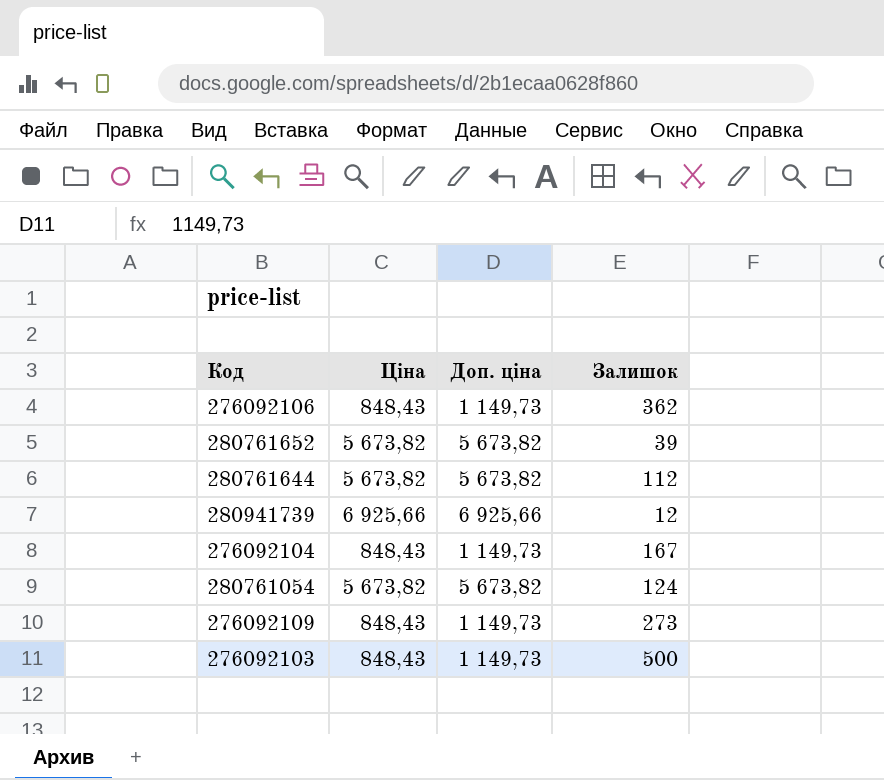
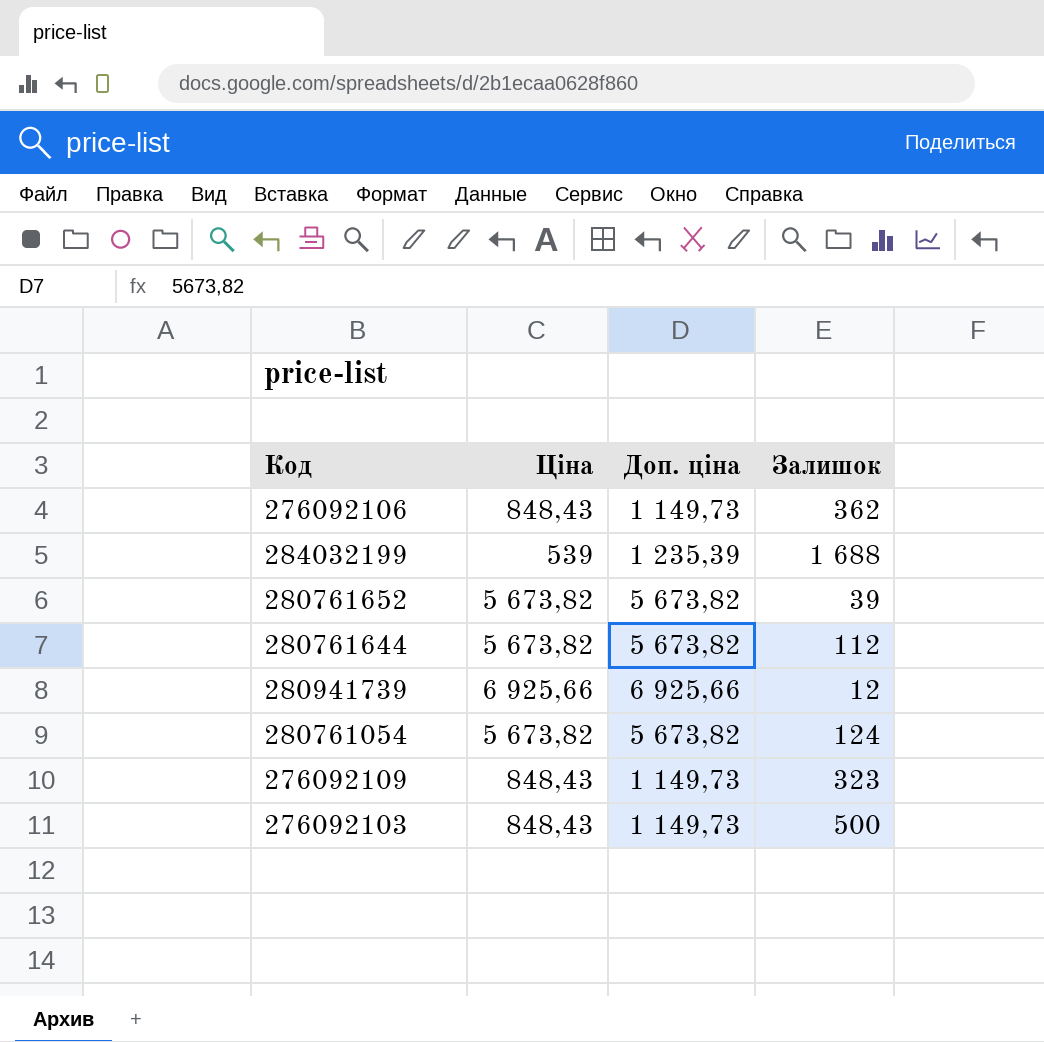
row 276092104: 848,43 | 1 149,73 | 167 -> none
row 284032199: none -> 539 | 1 235,39 | 1 688
276092109 | Залишок: 273 -> 323

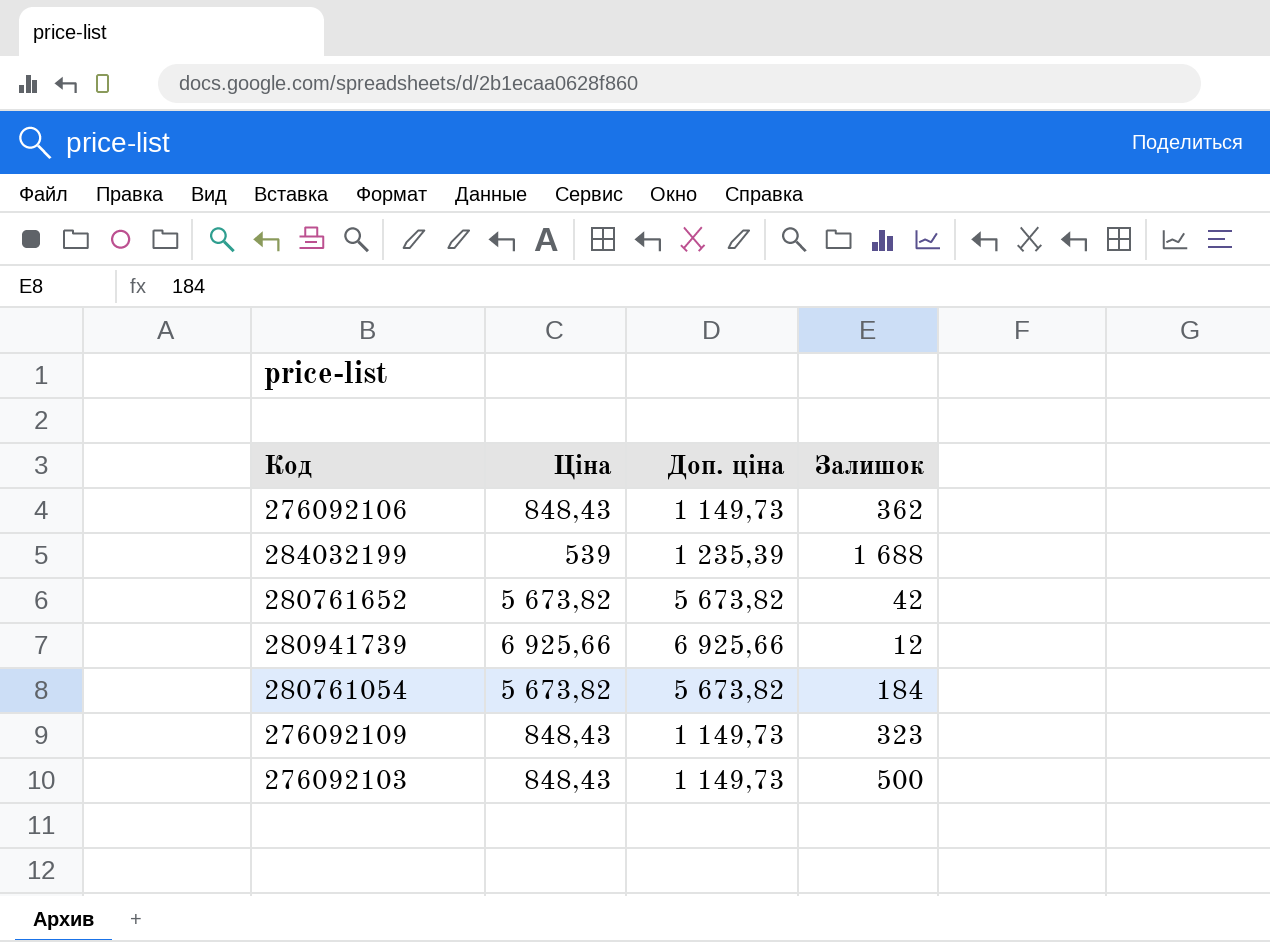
row 280761644: 5 673,82 | 5 673,82 | 112 -> none
280761652 | Залишок: 39 -> 42
280761054 | Залишок: 124 -> 184

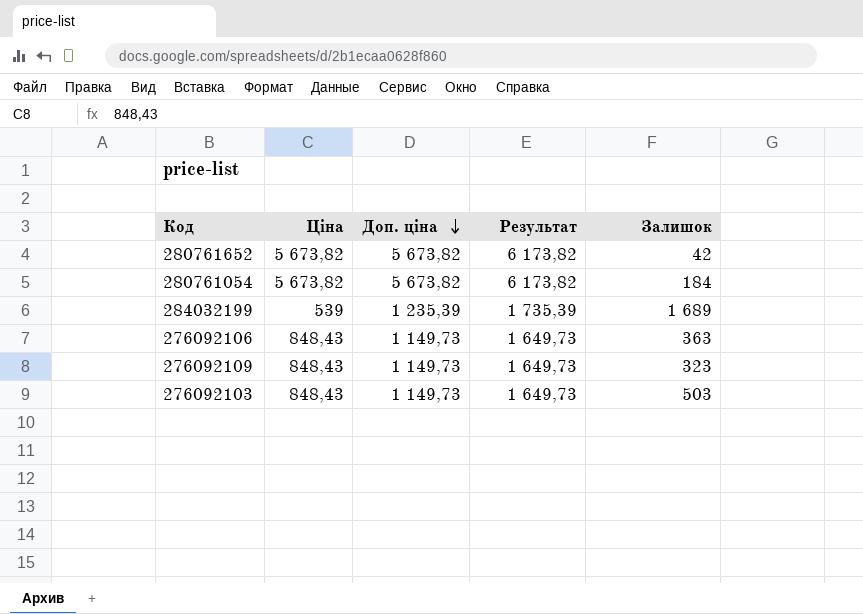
row order: none -> Доп. ціна descending
column Результат | formula: none -> [Доп. ціна] + 500
row 280941739: 6 925,66 | 6 925,66 | 12 -> none
284032199 | Залишок: 1 688 -> 1 689
276092106 | Залишок: 362 -> 363
276092103 | Залишок: 500 -> 503

